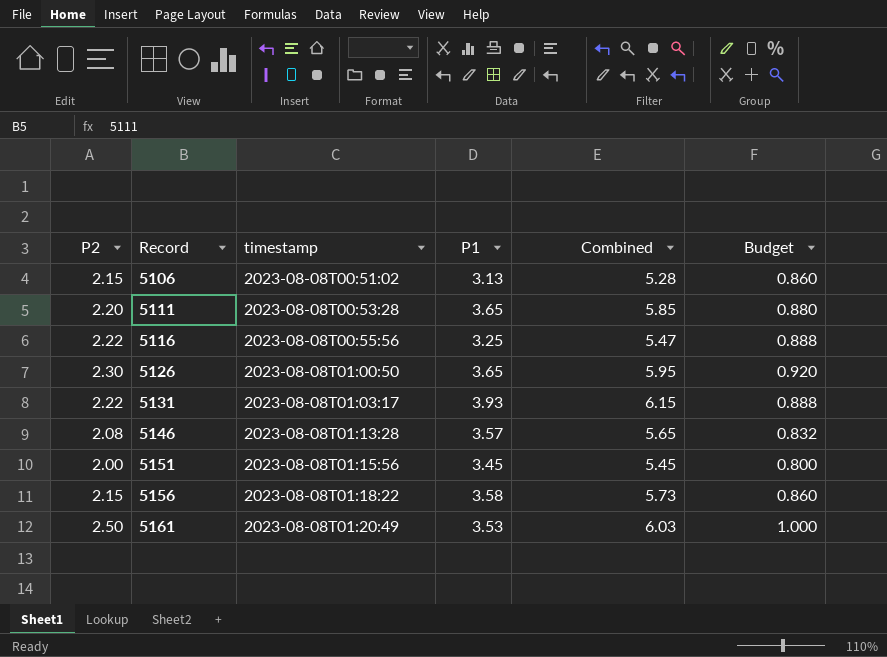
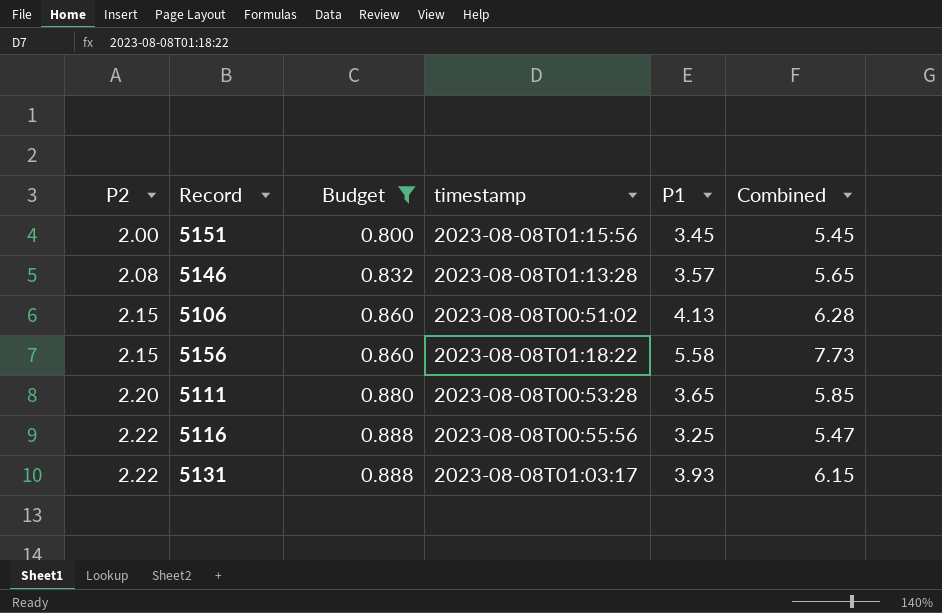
filter: none -> Budget <= 0.888
row order: Record ascending -> P2 ascending
column Budget | position: 6 -> 3
5106 | P1: 3.13 -> 4.13
5106 | Combined: 5.28 -> 6.28
5156 | P1: 3.58 -> 5.58
5156 | Combined: 5.73 -> 7.73

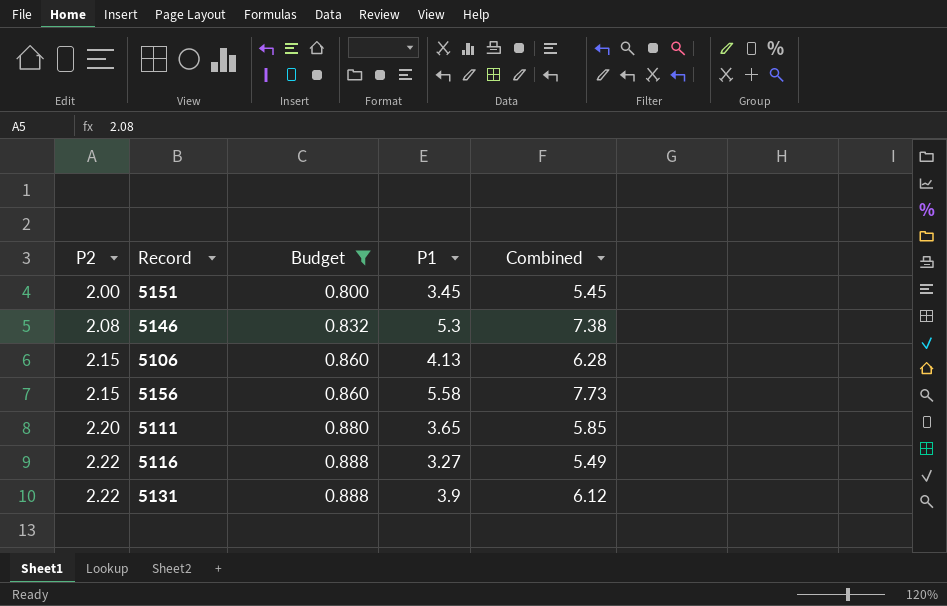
column timestamp | position: 4 -> none
5146 | P1: 3.57 -> 5.3
5146 | Combined: 5.65 -> 7.38
5116 | P1: 3.25 -> 3.27
5116 | Combined: 5.47 -> 5.49
5131 | P1: 3.93 -> 3.9
5131 | Combined: 6.15 -> 6.12

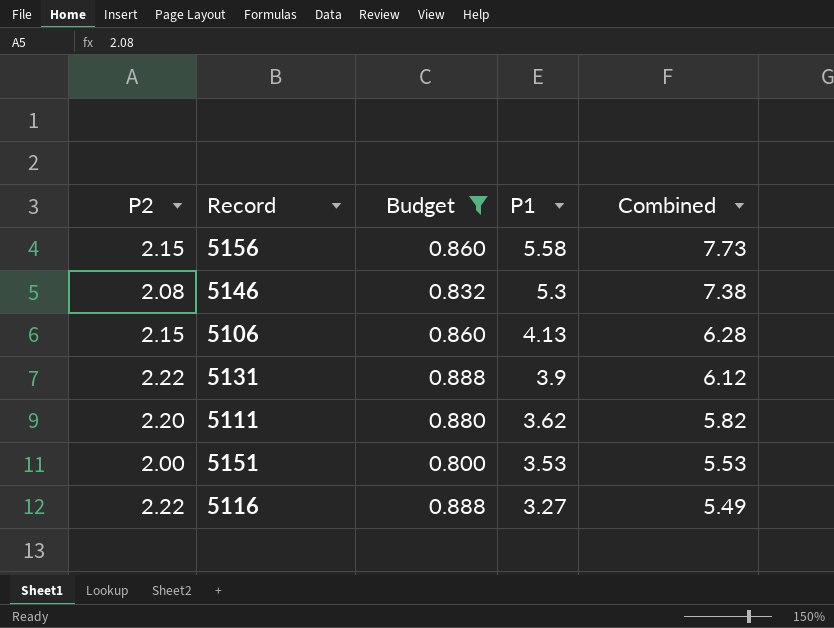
row order: P2 ascending -> P1 descending
5111 | P1: 3.65 -> 3.62
5111 | Combined: 5.85 -> 5.82
5151 | P1: 3.45 -> 3.53
5151 | Combined: 5.45 -> 5.53

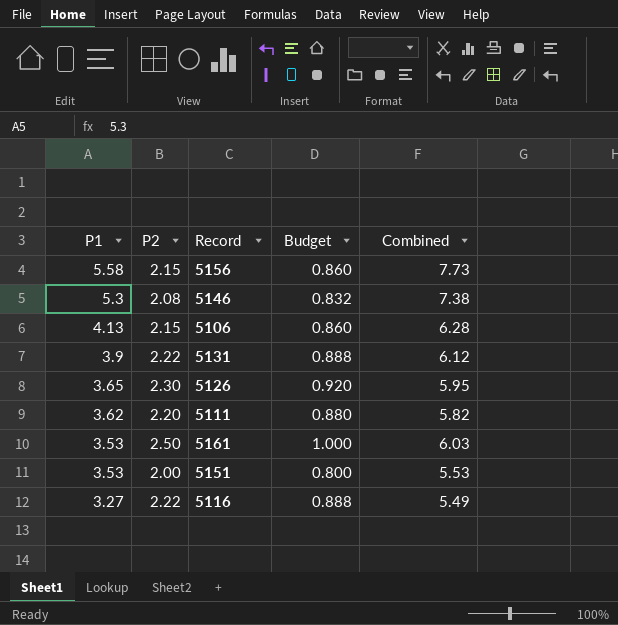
filter: Budget <= 0.888 -> none
column P1 | position: 4 -> 1

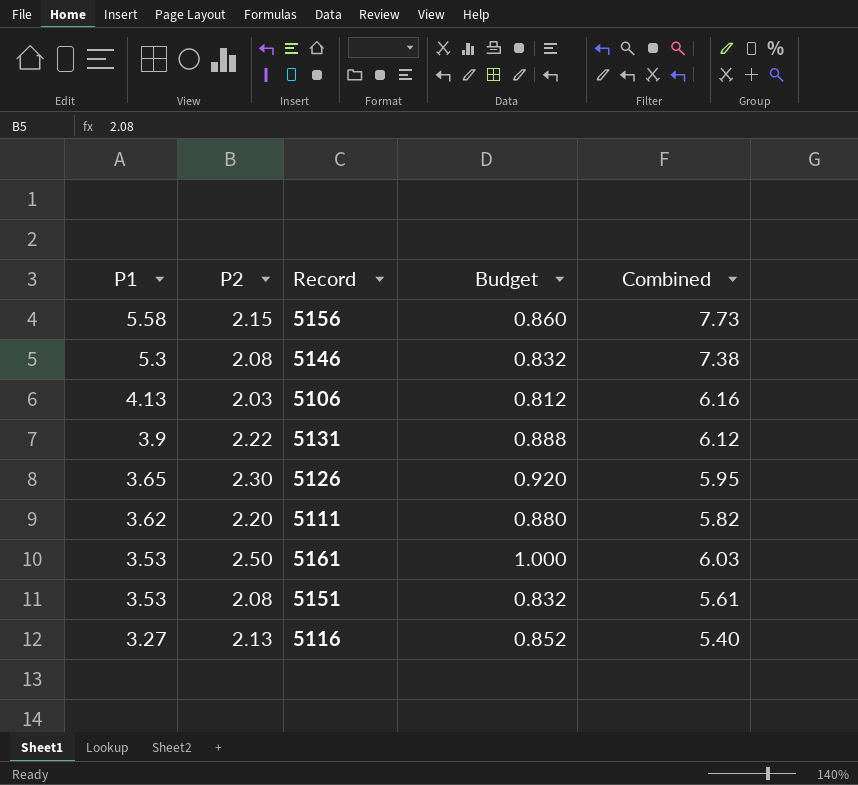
5106 | P2: 2.15 -> 2.03
5106 | Budget: 0.860 -> 0.812
5106 | Combined: 6.28 -> 6.16
5151 | P2: 2.00 -> 2.08
5151 | Budget: 0.800 -> 0.832
5151 | Combined: 5.53 -> 5.61
5116 | P2: 2.22 -> 2.13
5116 | Budget: 0.888 -> 0.852
5116 | Combined: 5.49 -> 5.40

